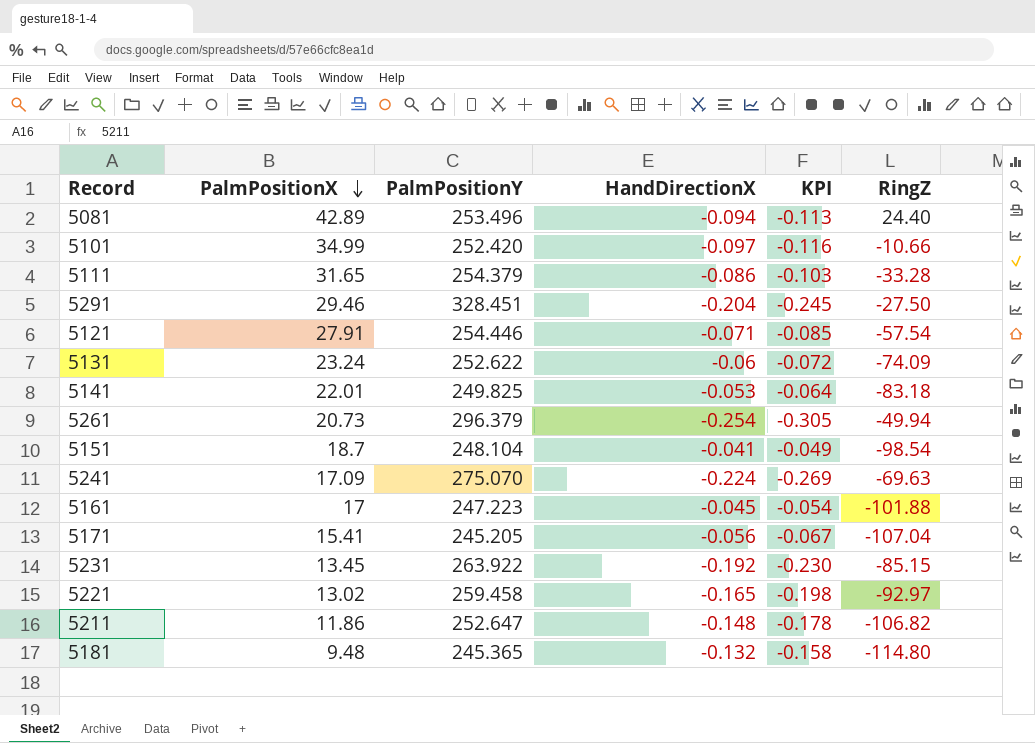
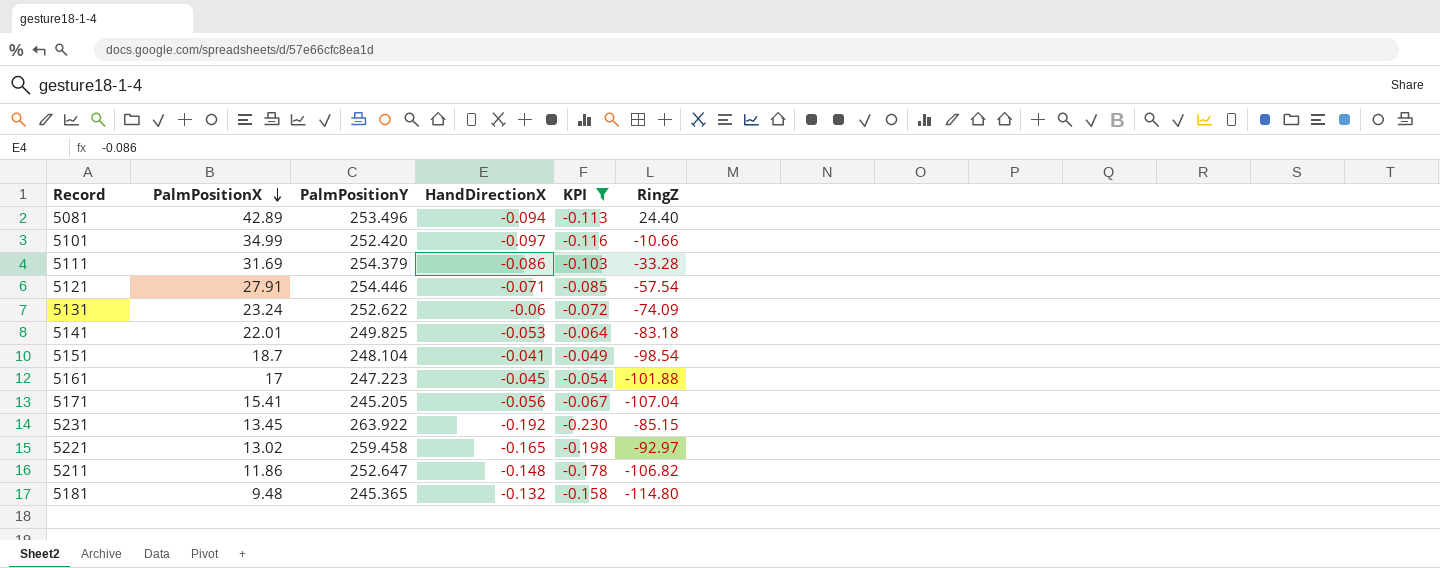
filter: none -> KPI >= -0.230
5111 | PalmPositionX: 31.65 -> 31.69

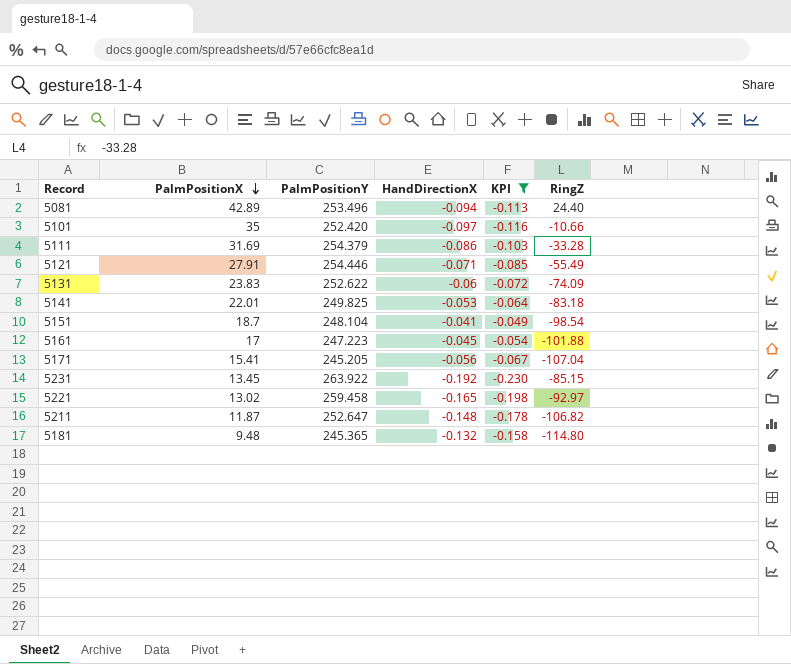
5101 | PalmPositionX: 34.99 -> 35
5121 | RingZ: -57.54 -> -55.49
5131 | PalmPositionX: 23.24 -> 23.83
5211 | PalmPositionX: 11.86 -> 11.87

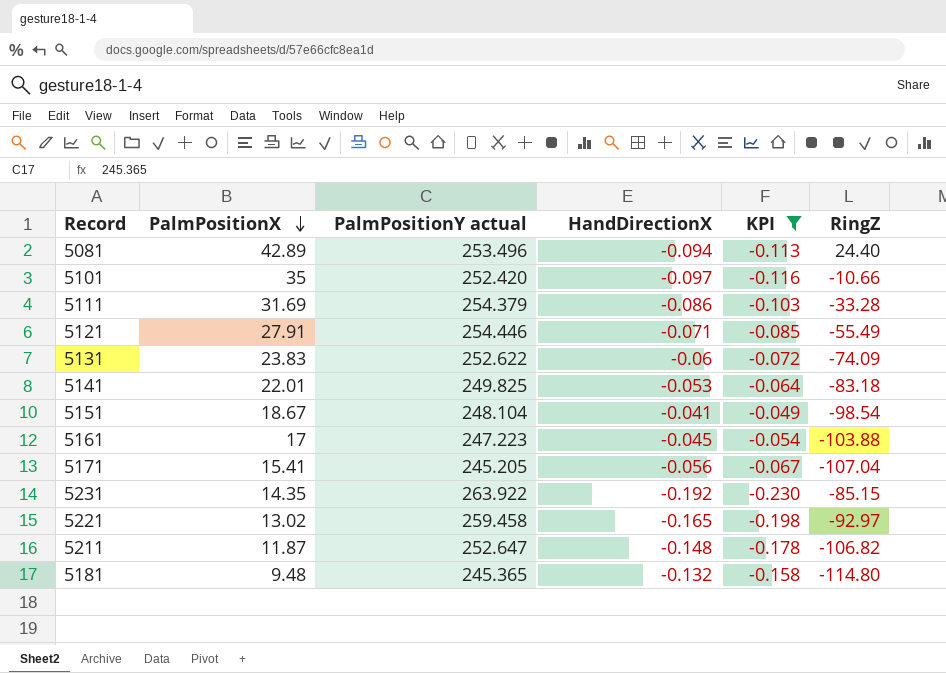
column name: PalmPositionY -> PalmPositionY actual
5151 | PalmPositionX: 18.7 -> 18.67
5161 | RingZ: -101.88 -> -103.88
5231 | PalmPositionX: 13.45 -> 14.35

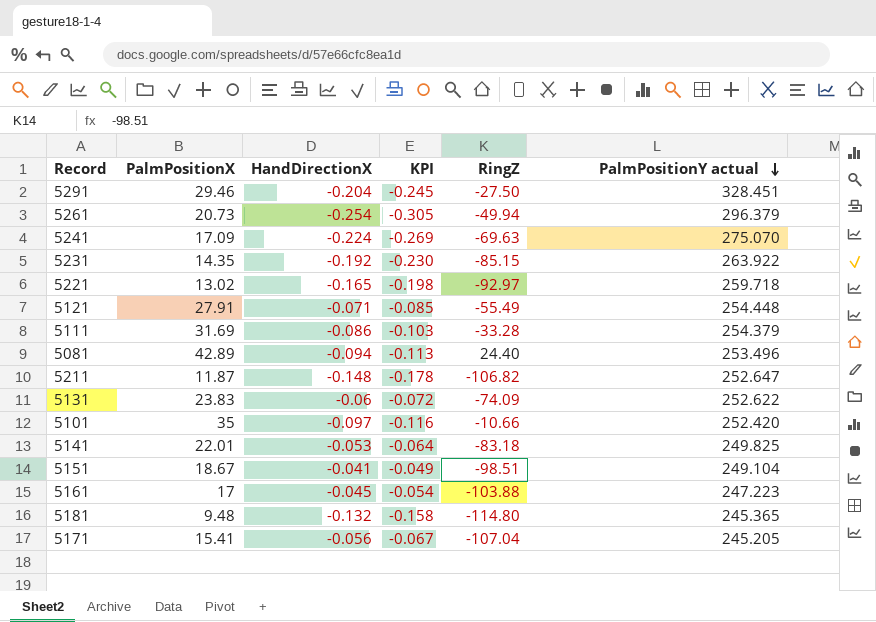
filter: KPI >= -0.230 -> none
row order: PalmPositionX descending -> PalmPositionY actual descending
column PalmPositionY actual | position: 3 -> 6
5221 | PalmPositionY actual: 259.458 -> 259.718
5121 | PalmPositionY actual: 254.446 -> 254.448
5151 | RingZ: -98.54 -> -98.51
5151 | PalmPositionY actual: 248.104 -> 249.104

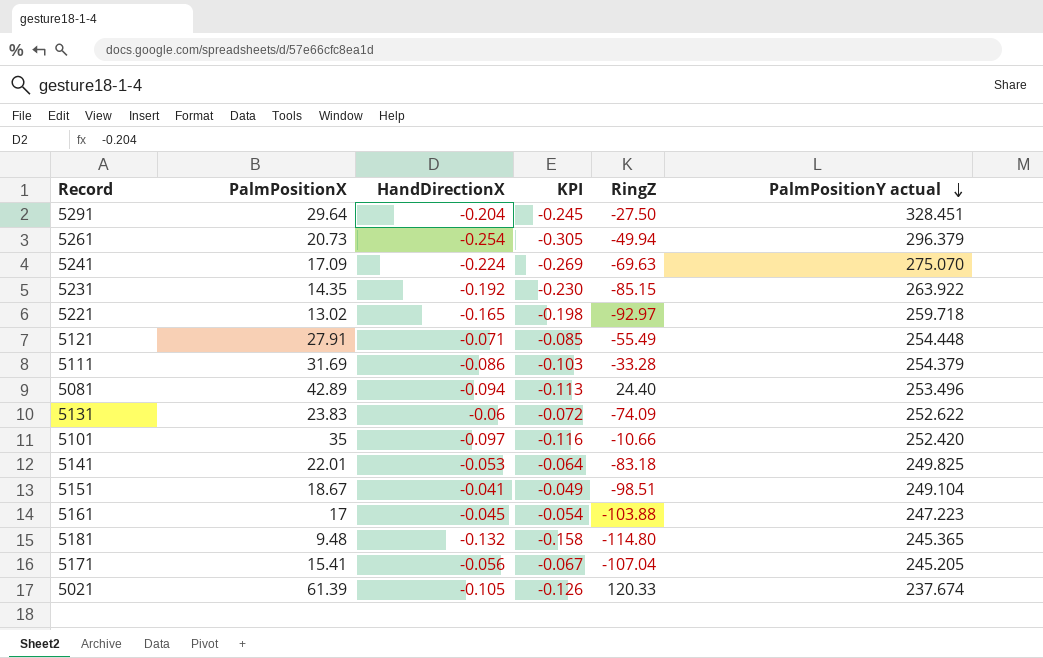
row 5211: 11.87 | -0.148 | -0.178 | -106.82 | 252.647 -> none
5291 | PalmPositionX: 29.46 -> 29.64
row 5021: none -> 61.39 | -0.105 | -0.126 | 120.33 | 237.674

